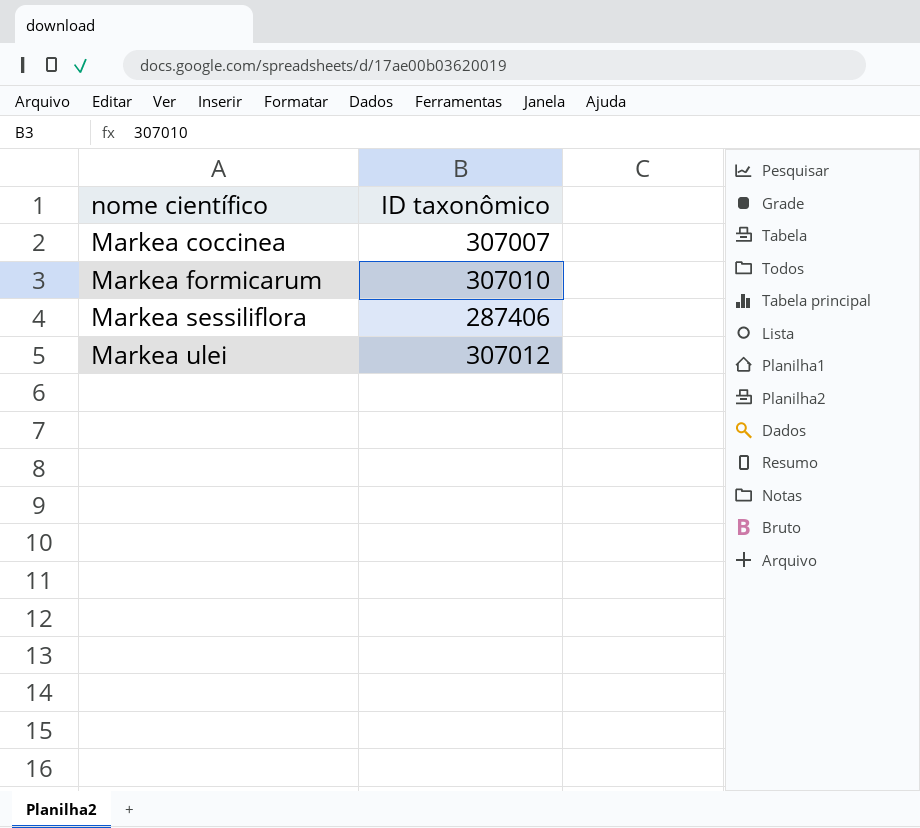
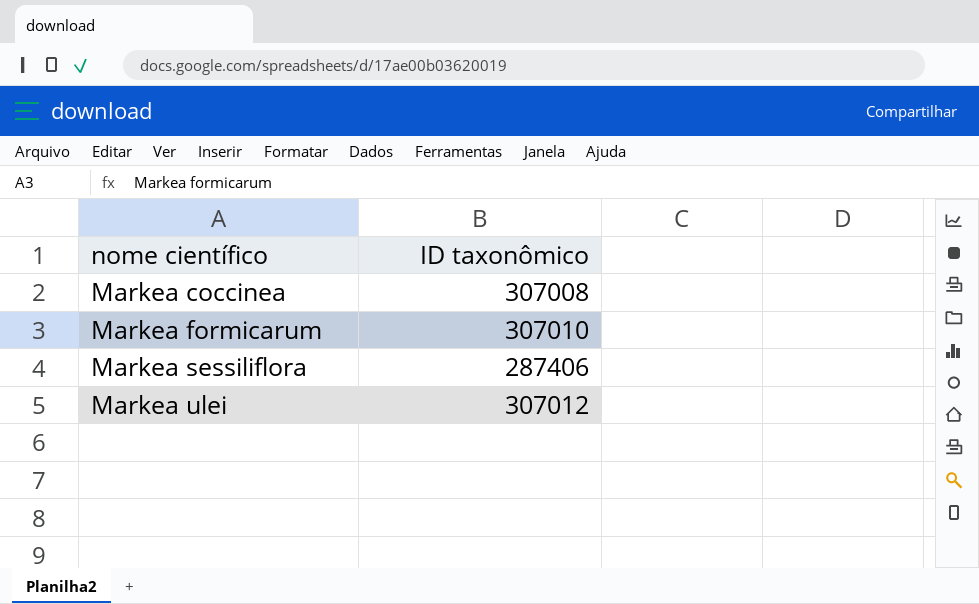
Markea coccinea | ID taxonômico: 307007 -> 307008

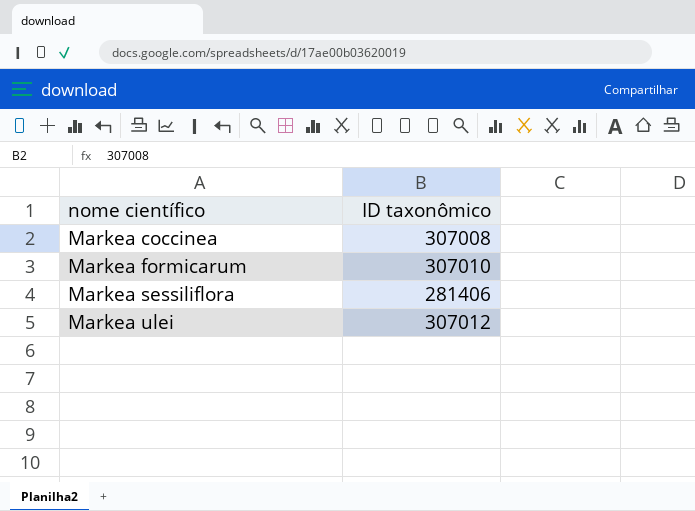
Markea sessiliflora | ID taxonômico: 287406 -> 281406

